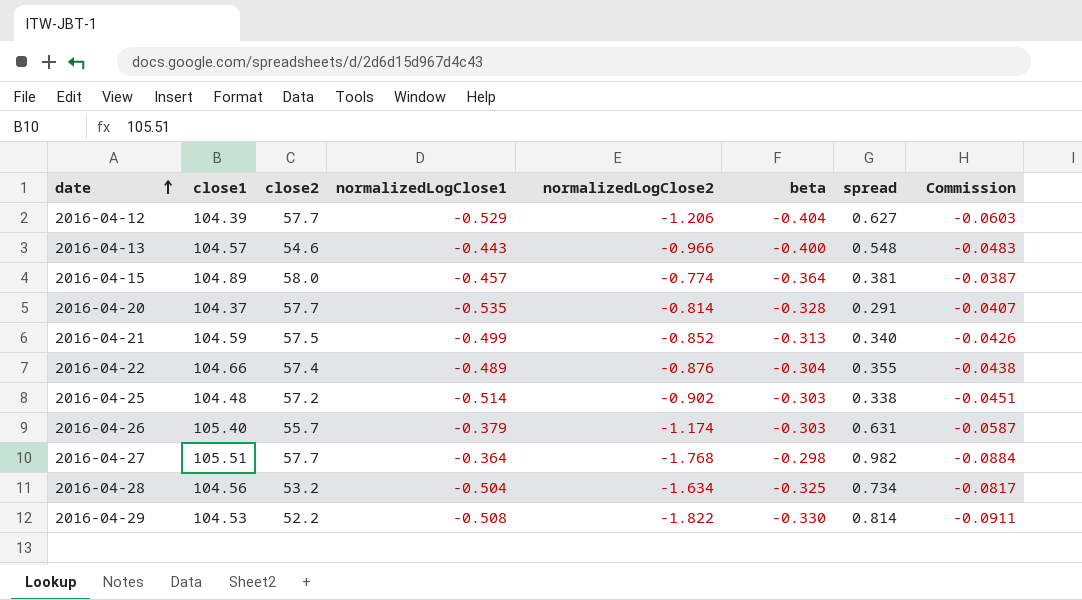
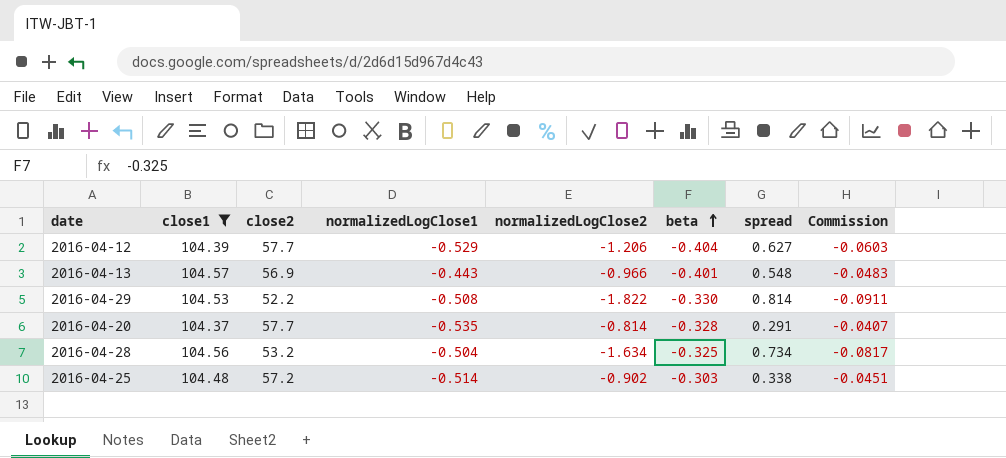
filter: none -> close1 <= 104.57
row order: date ascending -> beta ascending
2016-04-13 | close2: 54.6 -> 56.9
2016-04-13 | beta: -0.400 -> -0.401

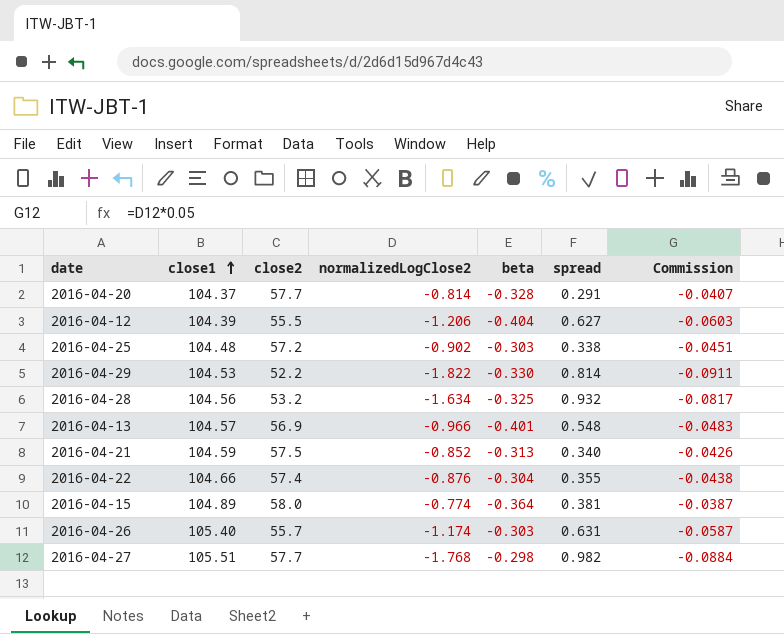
filter: close1 <= 104.57 -> none
row order: beta ascending -> close1 ascending
column normalizedLogClose1 | position: 4 -> none
2016-04-12 | close2: 57.7 -> 55.5
2016-04-28 | spread: 0.734 -> 0.932

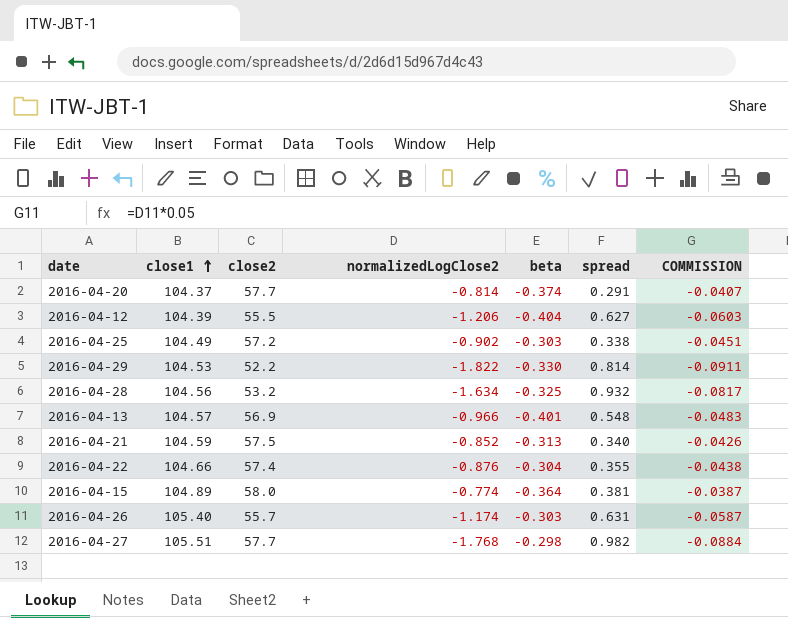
column name: Commission -> COMMISSION
2016-04-20 | beta: -0.328 -> -0.374
2016-04-25 | close1: 104.48 -> 104.49

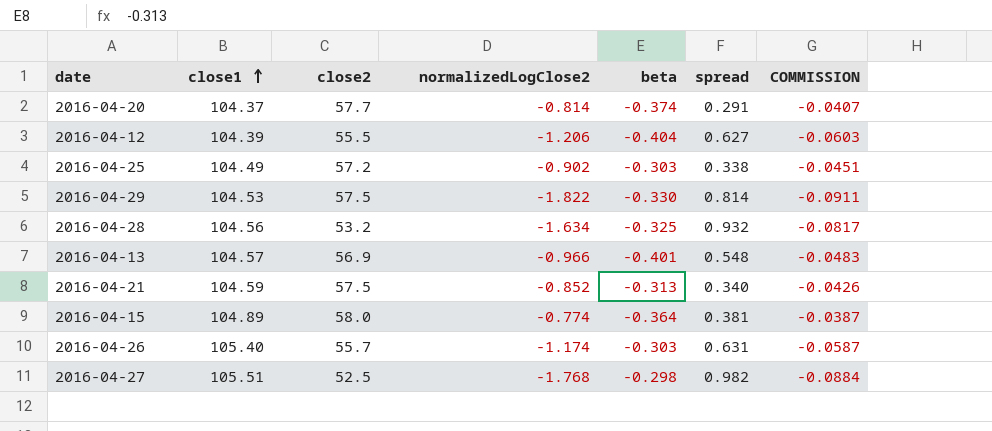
row 2016-04-22: 104.66 | 57.4 | -0.876 | -0.304 | 0.355 | -0.0438 -> none
2016-04-29 | close2: 52.2 -> 57.5
2016-04-27 | close2: 57.7 -> 52.5

